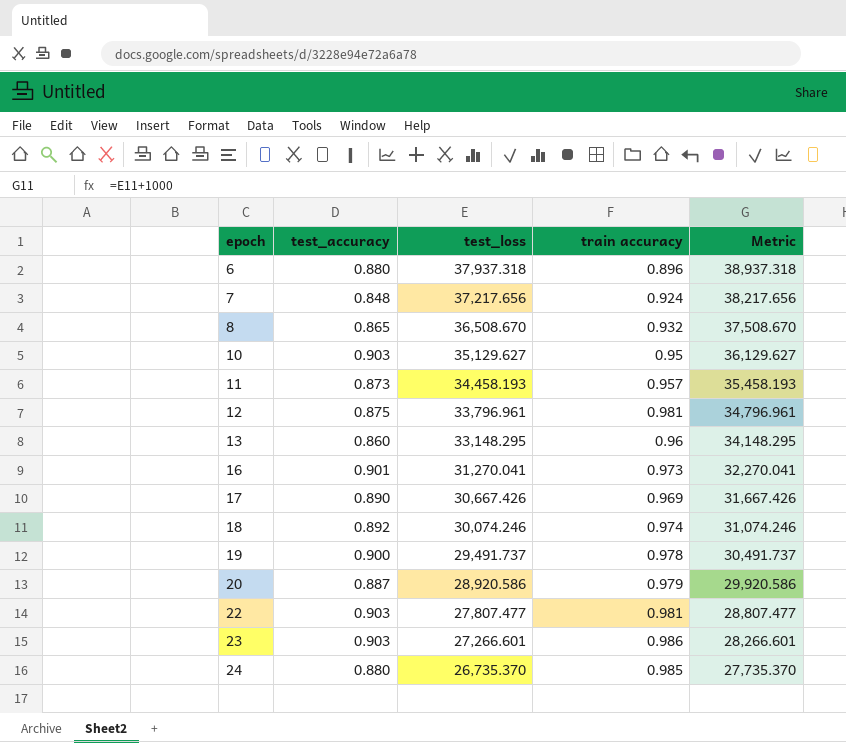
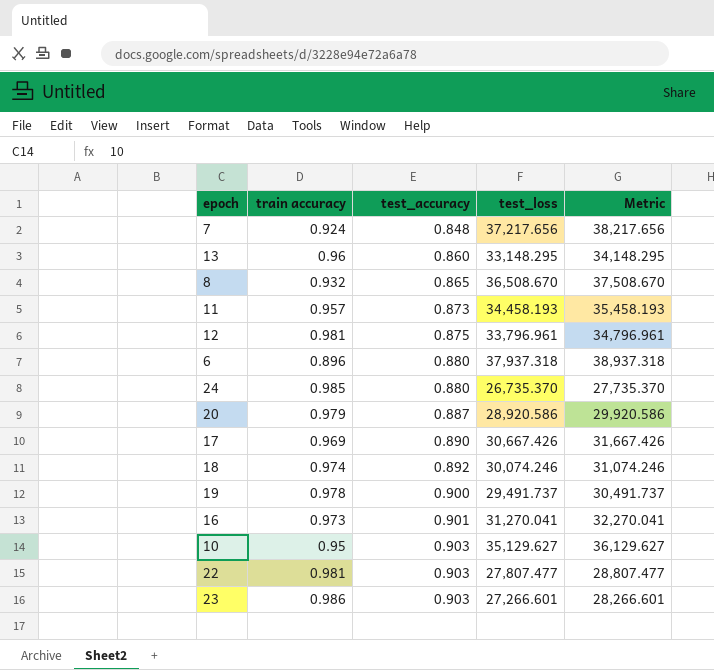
row order: epoch ascending -> test_accuracy ascending
column train accuracy | position: 4 -> 2

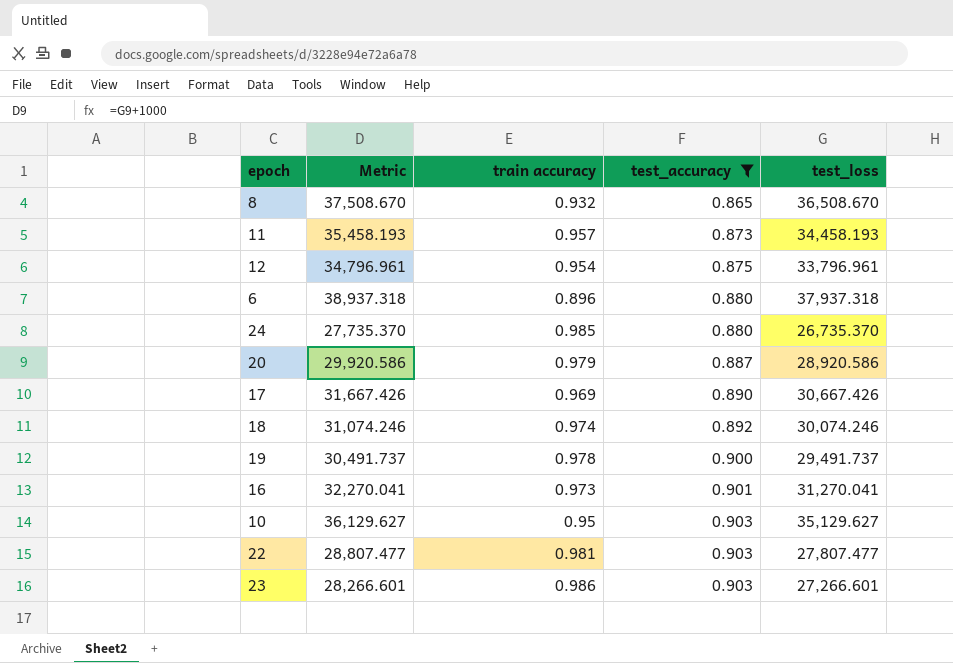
filter: none -> test_accuracy >= 0.865
column Metric | position: 5 -> 2
12 | train accuracy: 0.981 -> 0.954

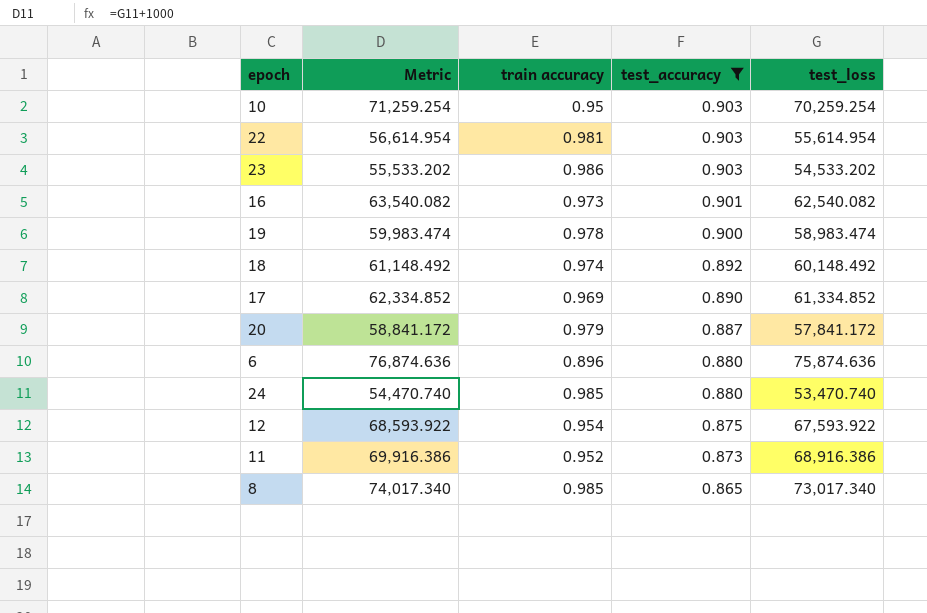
row order: test_accuracy ascending -> test_accuracy descending
10 | Metric: 36,129.627 -> 71,259.254
10 | test_loss: 35,129.627 -> 70,259.254
22 | Metric: 28,807.477 -> 56,614.954
22 | test_loss: 27,807.477 -> 55,614.954
23 | Metric: 28,266.601 -> 55,533.202
23 | test_loss: 27,266.601 -> 54,533.202
16 | Metric: 32,270.041 -> 63,540.082
16 | test_loss: 31,270.041 -> 62,540.082
19 | Metric: 30,491.737 -> 59,983.474
19 | test_loss: 29,491.737 -> 58,983.474
18 | Metric: 31,074.246 -> 61,148.492
18 | test_loss: 30,074.246 -> 60,148.492
17 | Metric: 31,667.426 -> 62,334.852
17 | test_loss: 30,667.426 -> 61,334.852
20 | Metric: 29,920.586 -> 58,841.172
20 | test_loss: 28,920.586 -> 57,841.172
6 | Metric: 38,937.318 -> 76,874.636
6 | test_loss: 37,937.318 -> 75,874.636
24 | Metric: 27,735.370 -> 54,470.740
24 | test_loss: 26,735.370 -> 53,470.740
12 | Metric: 34,796.961 -> 68,593.922
12 | test_loss: 33,796.961 -> 67,593.922
11 | Metric: 35,458.193 -> 69,916.386
11 | train accuracy: 0.957 -> 0.952
11 | test_loss: 34,458.193 -> 68,916.386
8 | Metric: 37,508.670 -> 74,017.340
8 | train accuracy: 0.932 -> 0.985
8 | test_loss: 36,508.670 -> 73,017.340

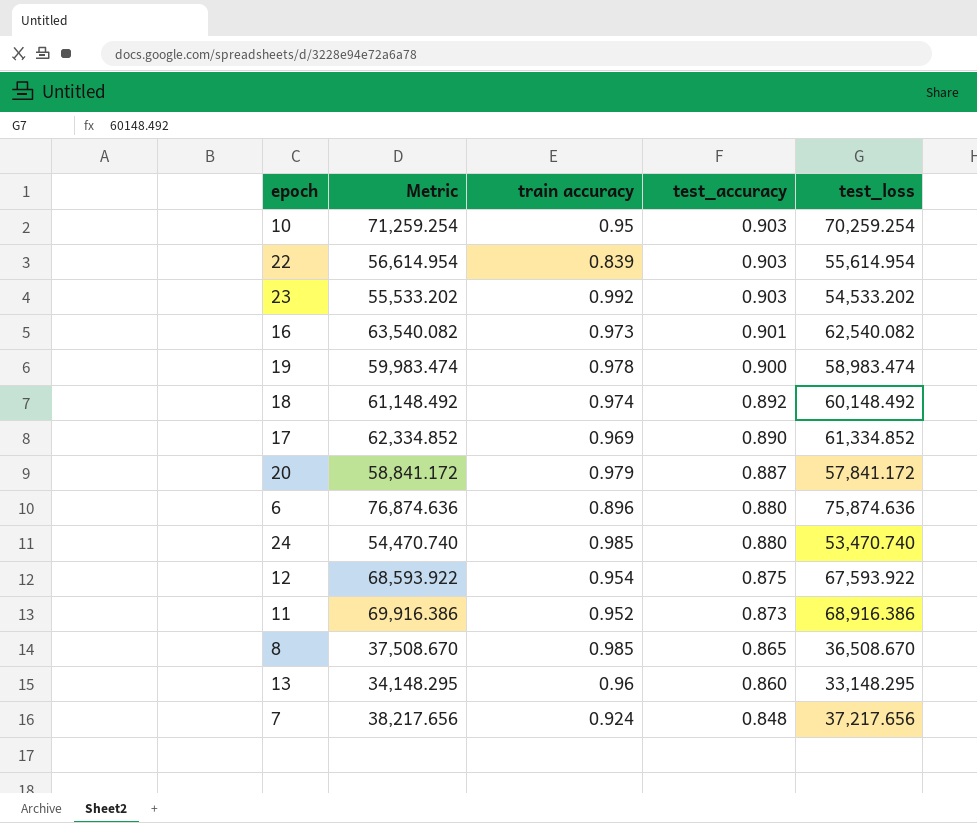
filter: test_accuracy >= 0.865 -> none
22 | train accuracy: 0.981 -> 0.839
23 | train accuracy: 0.986 -> 0.992
8 | Metric: 74,017.340 -> 37,508.670
8 | test_loss: 73,017.340 -> 36,508.670

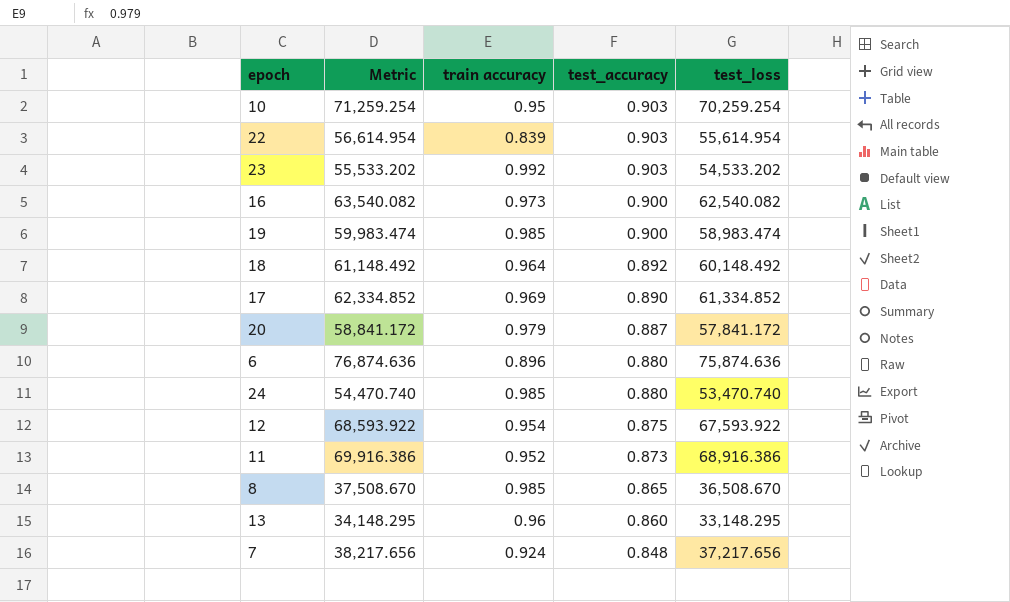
16 | test_accuracy: 0.901 -> 0.900
19 | train accuracy: 0.978 -> 0.985
18 | train accuracy: 0.974 -> 0.964

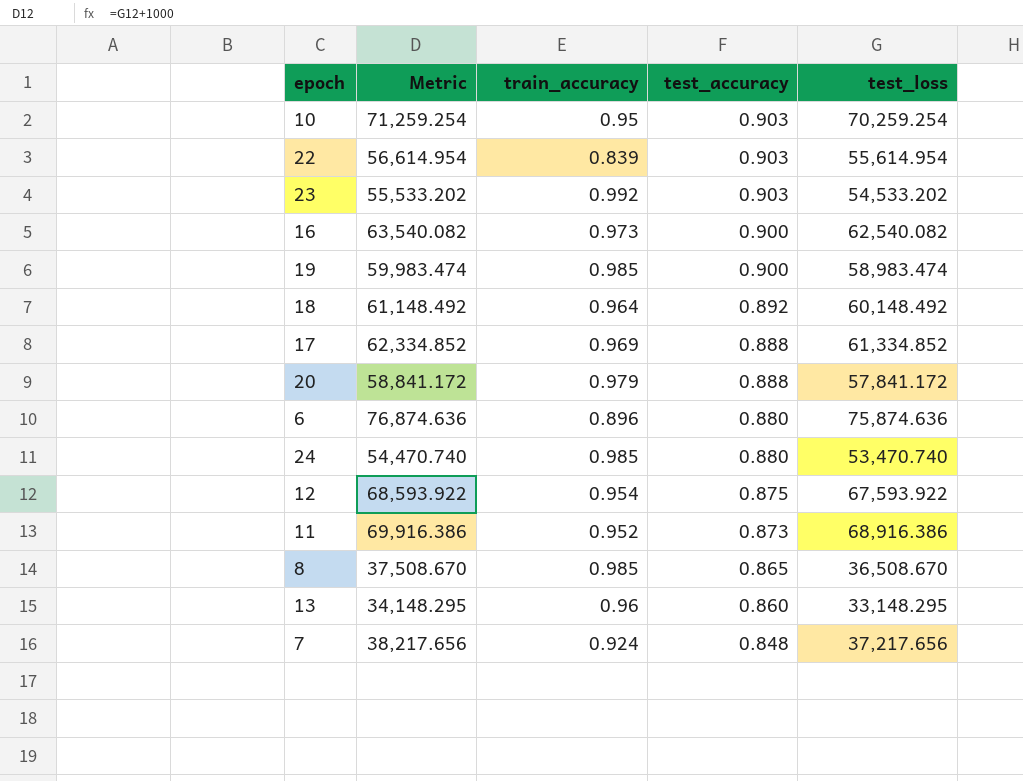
column name: train accuracy -> train_accuracy
17 | test_accuracy: 0.890 -> 0.888
20 | test_accuracy: 0.887 -> 0.888

